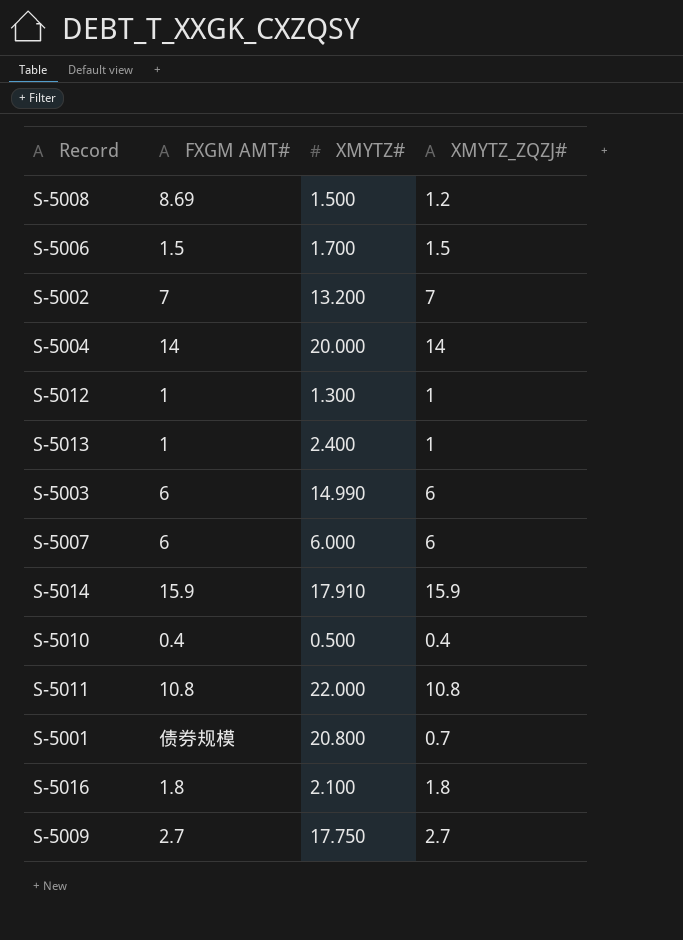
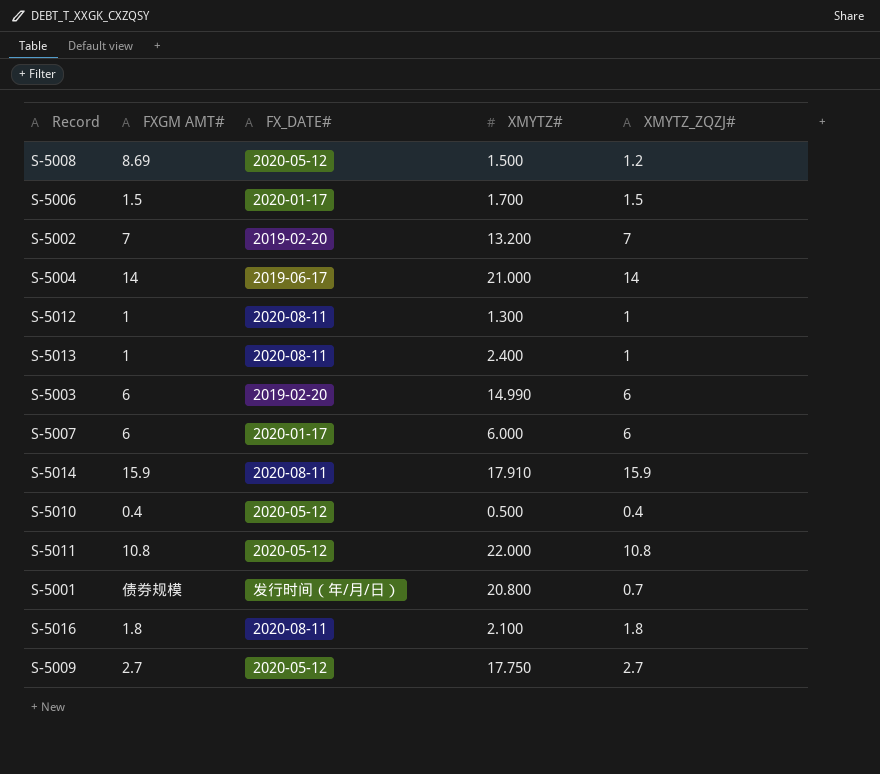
column FX_DATE# | position: none -> 3
S-5004 | XMYTZ#: 20.000 -> 21.000

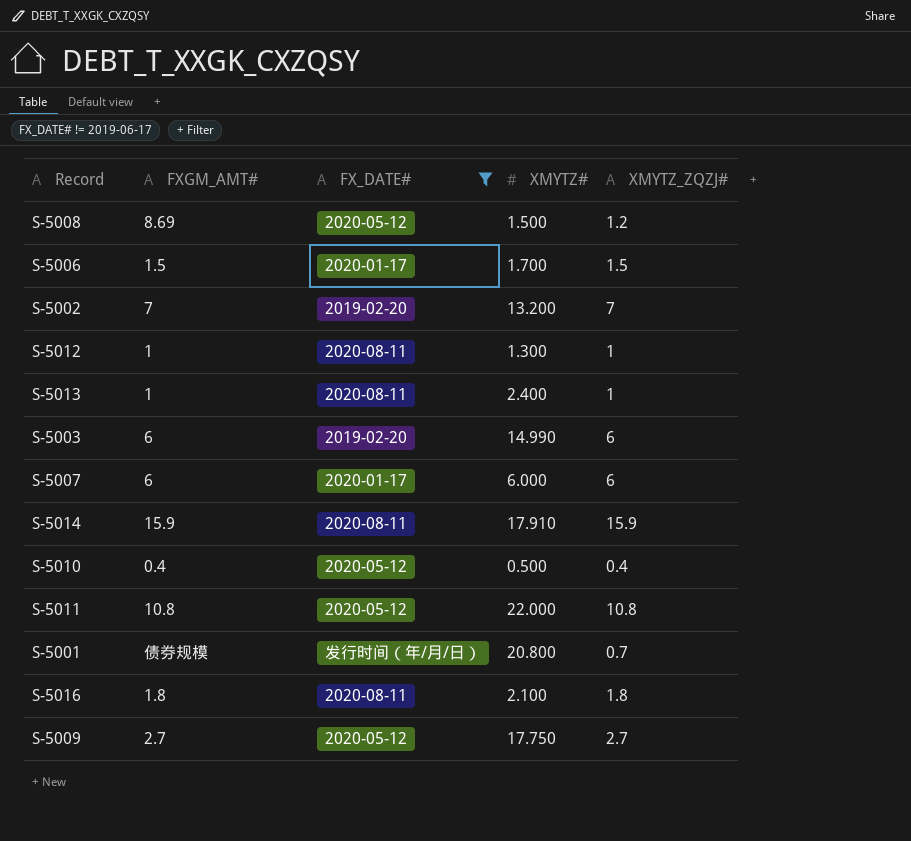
filter: none -> FX_DATE# != 2019-06-17
column name: FXGM AMT# -> FXGM_AMT#

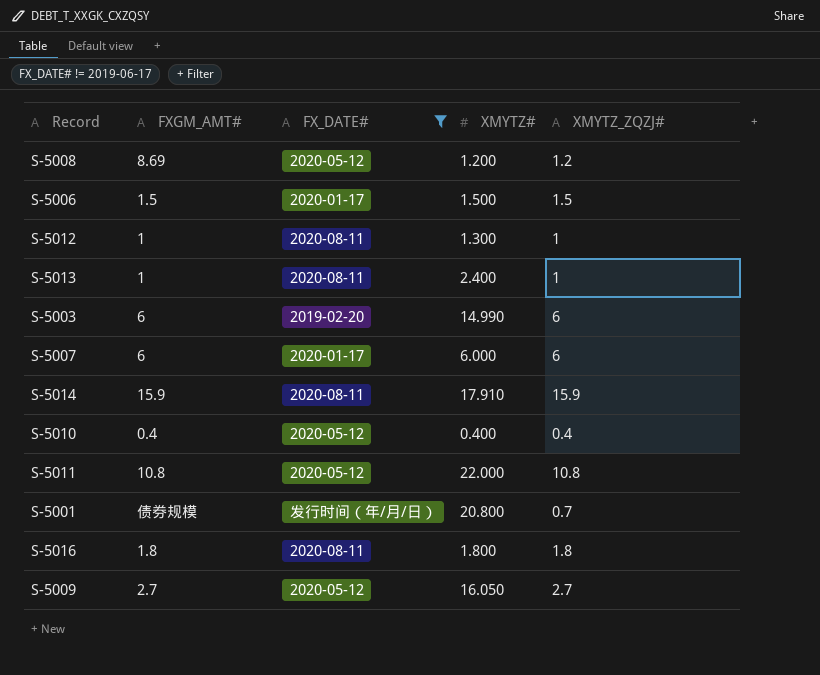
row S-5002: 7 | 2019-02-20 | 13.200 | 7 -> none
S-5008 | XMYTZ#: 1.500 -> 1.200
S-5006 | XMYTZ#: 1.700 -> 1.500
S-5010 | XMYTZ#: 0.500 -> 0.400
S-5016 | XMYTZ#: 2.100 -> 1.800
S-5009 | XMYTZ#: 17.750 -> 16.050

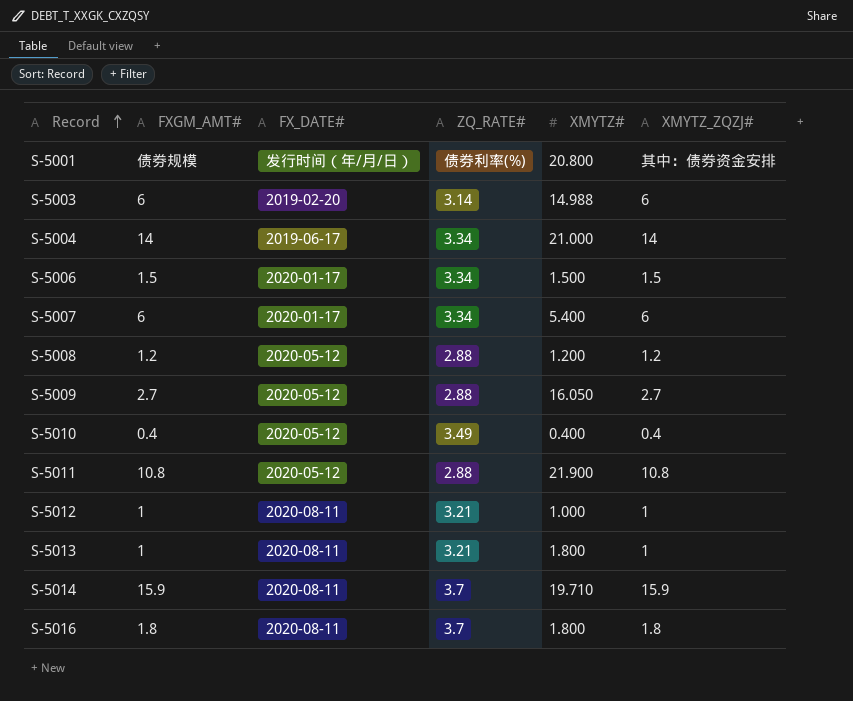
filter: FX_DATE# != 2019-06-17 -> none
row order: none -> Record ascending
column ZQ_RATE# | position: none -> 4
S-5001 | XMYTZ_ZQZJ#: 0.7 -> 其中：债券资金安排
S-5003 | XMYTZ#: 14.990 -> 14.988
S-5007 | XMYTZ#: 6.000 -> 5.400
S-5008 | FXGM_AMT#: 8.69 -> 1.2
S-5011 | XMYTZ#: 22.000 -> 21.900
S-5012 | XMYTZ#: 1.300 -> 1.000
S-5013 | XMYTZ#: 2.400 -> 1.800
S-5014 | XMYTZ#: 17.910 -> 19.710

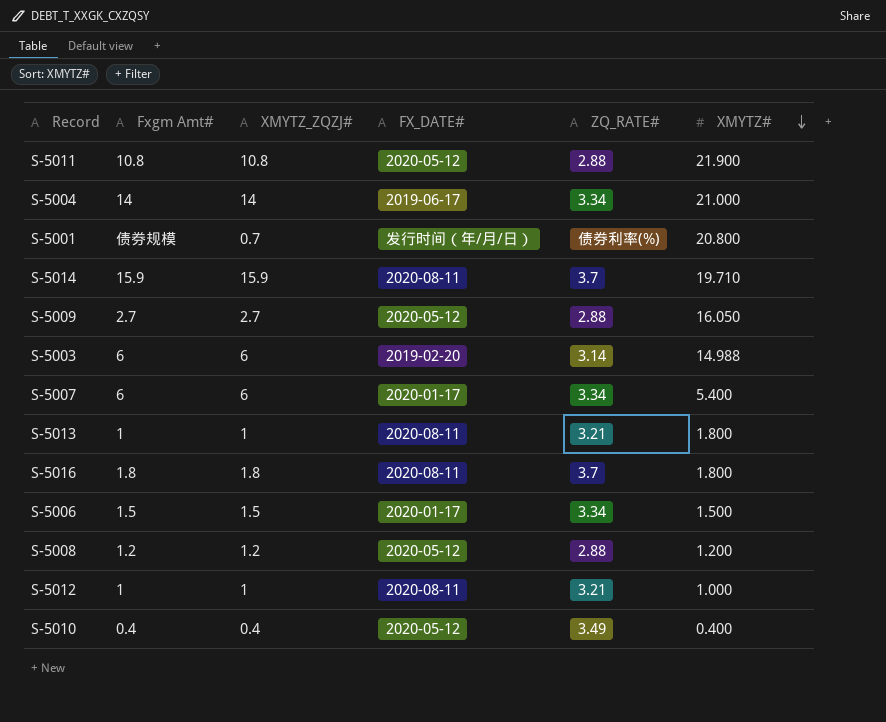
row order: Record ascending -> XMYTZ# descending
column name: FXGM_AMT# -> Fxgm Amt#
column XMYTZ_ZQZJ# | position: 6 -> 3
S-5001 | XMYTZ_ZQZJ#: 其中：债券资金安排 -> 0.7

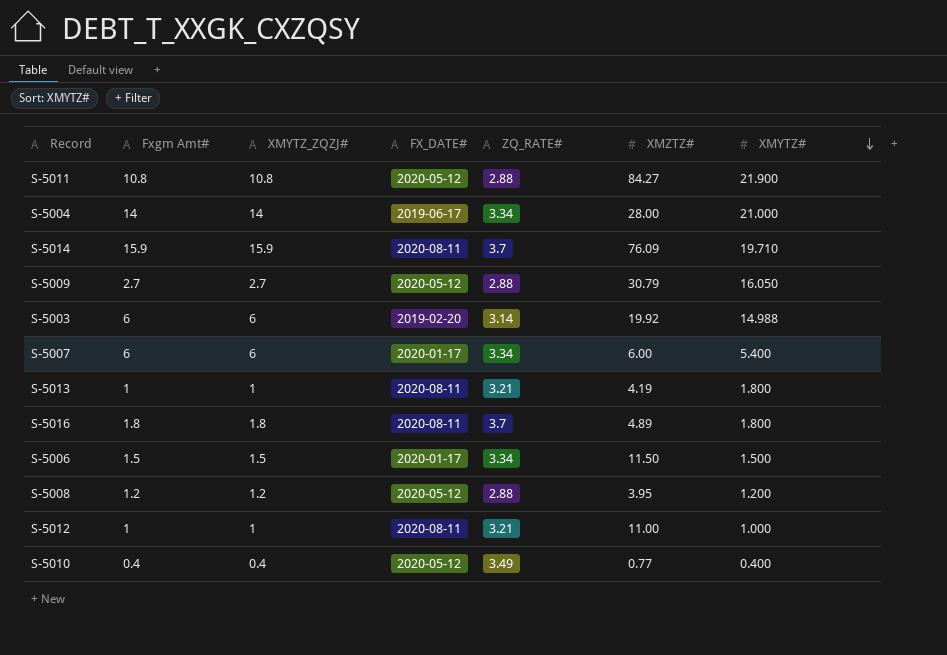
column XMZTZ# | position: none -> 6
row S-5001: 债券规模 | 0.7 | 发行时间（年/月/日） | 债券利率(%) | 20.800 -> none

